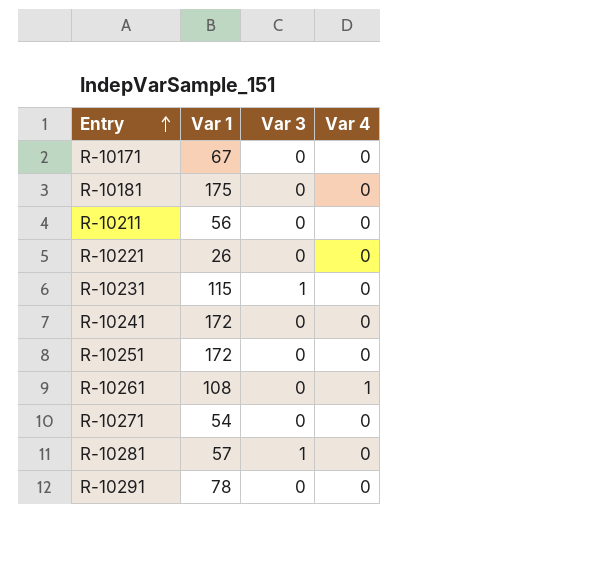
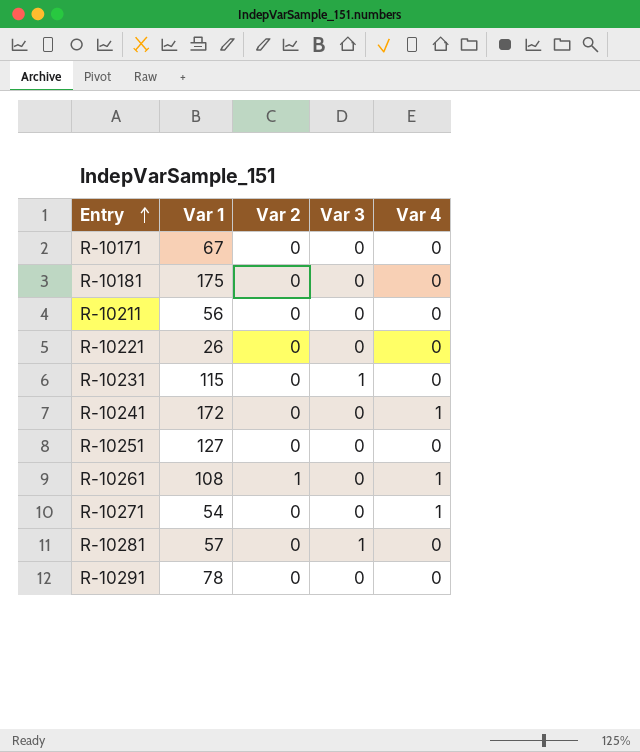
column Var 2 | position: none -> 3
R-10241 | Var 4: 0 -> 1
R-10251 | Var 1: 172 -> 127
R-10271 | Var 4: 0 -> 1

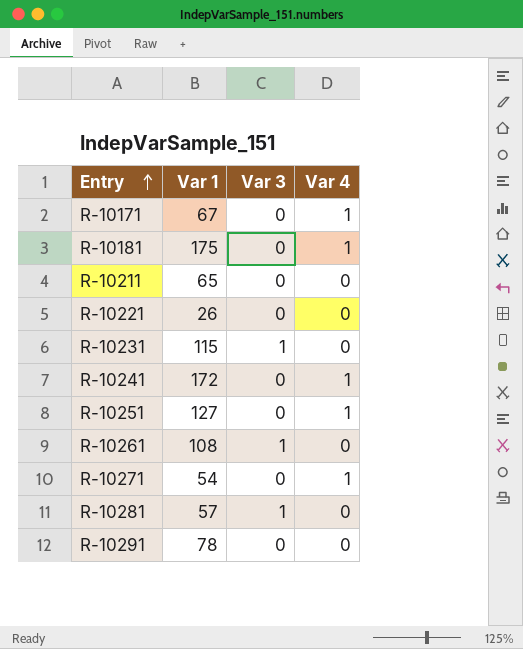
column Var 2 | position: 3 -> none
R-10171 | Var 4: 0 -> 1
R-10181 | Var 4: 0 -> 1
R-10211 | Var 1: 56 -> 65
R-10251 | Var 4: 0 -> 1
R-10261 | Var 3: 0 -> 1
R-10261 | Var 4: 1 -> 0

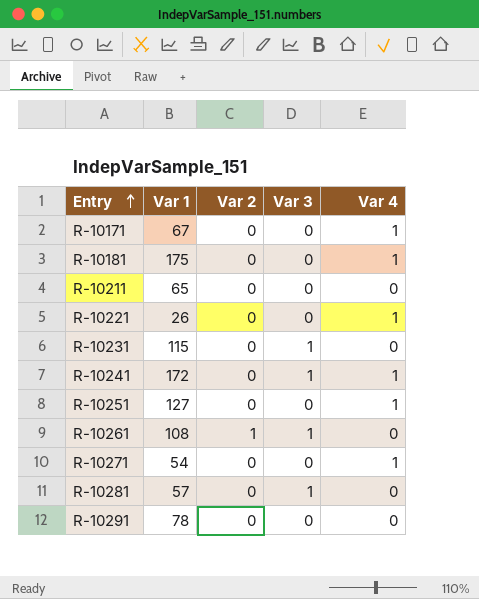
column Var 2 | position: none -> 3
R-10221 | Var 4: 0 -> 1
R-10241 | Var 3: 0 -> 1

